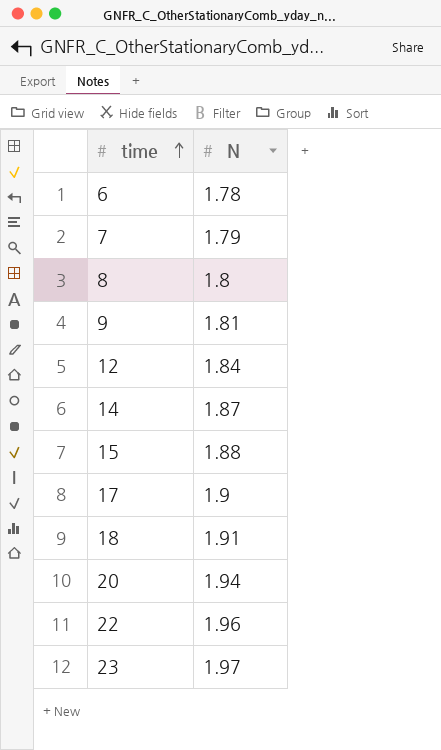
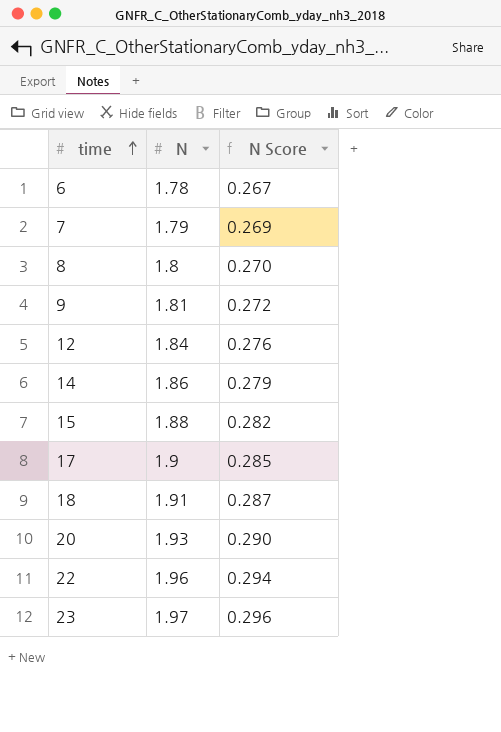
column N Score | formula: none -> [N] * 0.15
14 | N: 1.87 -> 1.86
20 | N: 1.94 -> 1.93

